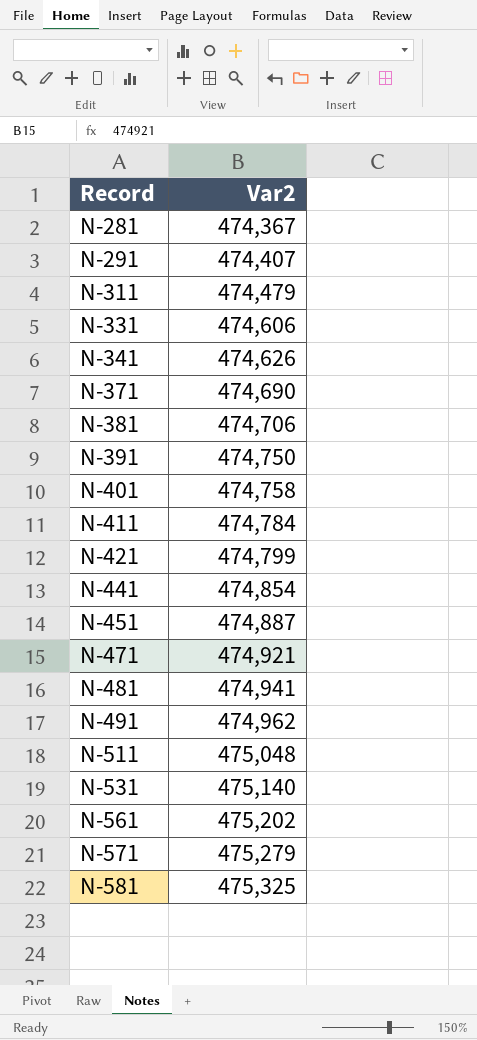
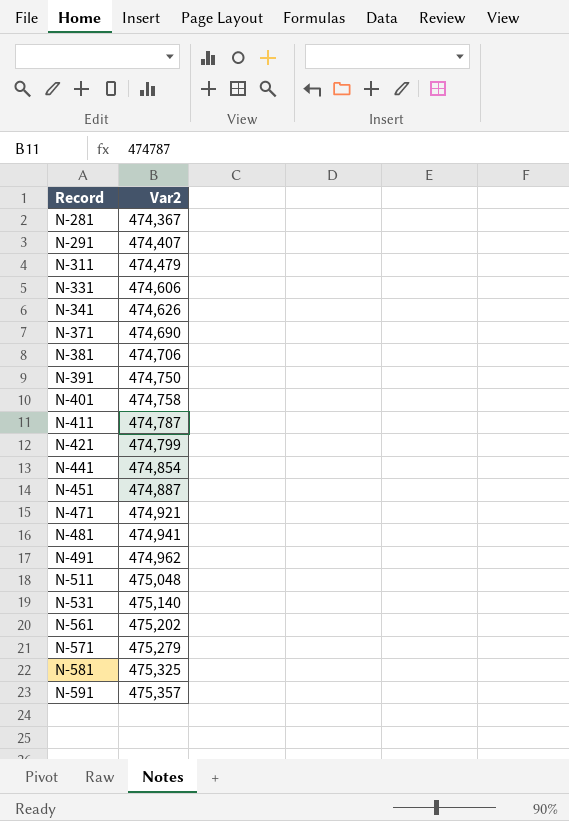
N-411 | Var2: 474,784 -> 474,787
row N-591: none -> 475,357

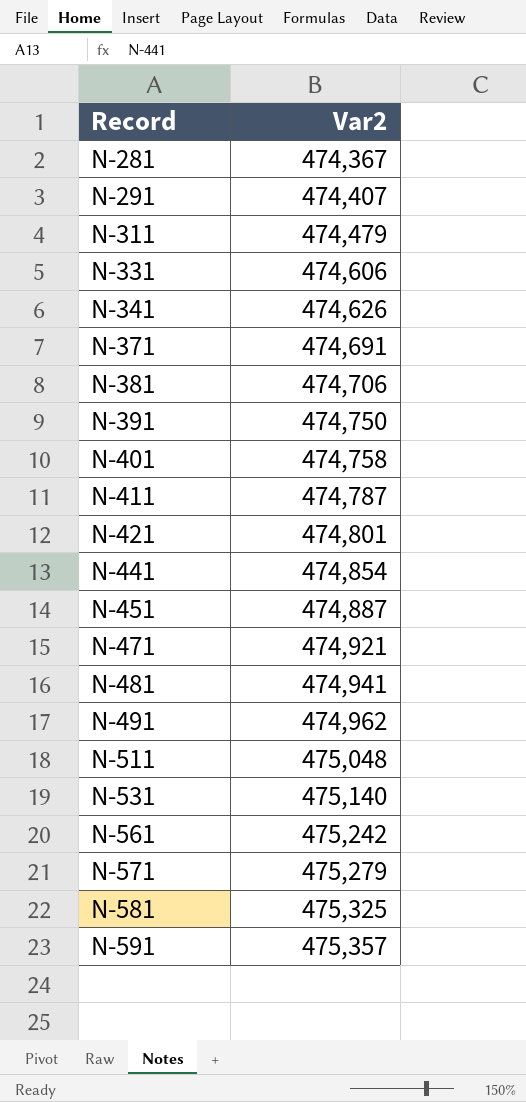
N-371 | Var2: 474,690 -> 474,691
N-421 | Var2: 474,799 -> 474,801
N-561 | Var2: 475,202 -> 475,242

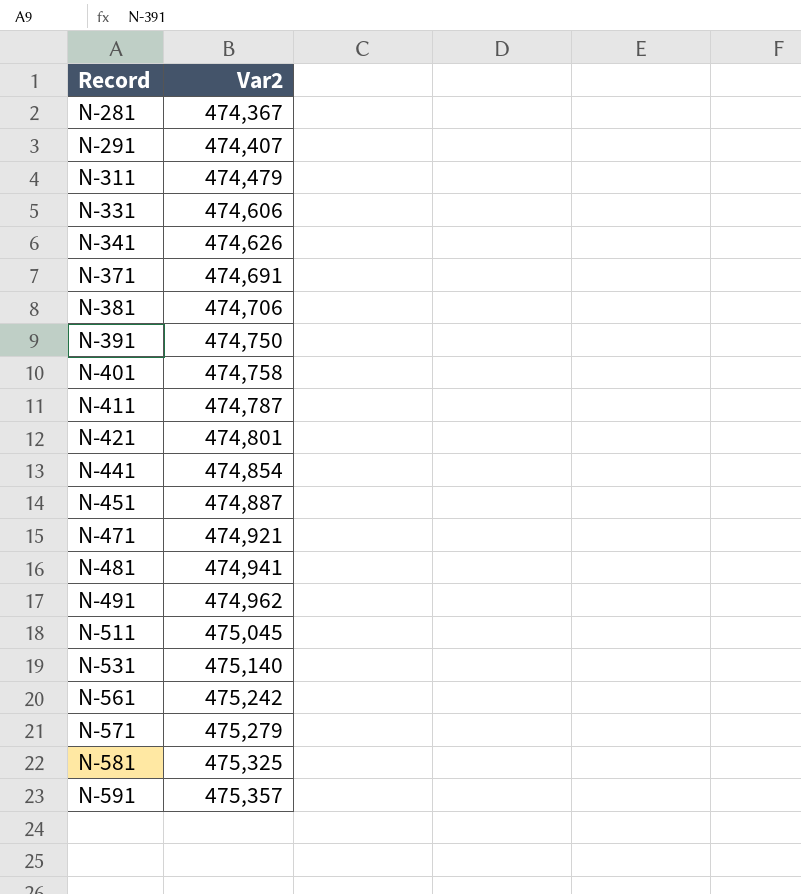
N-511 | Var2: 475,048 -> 475,045

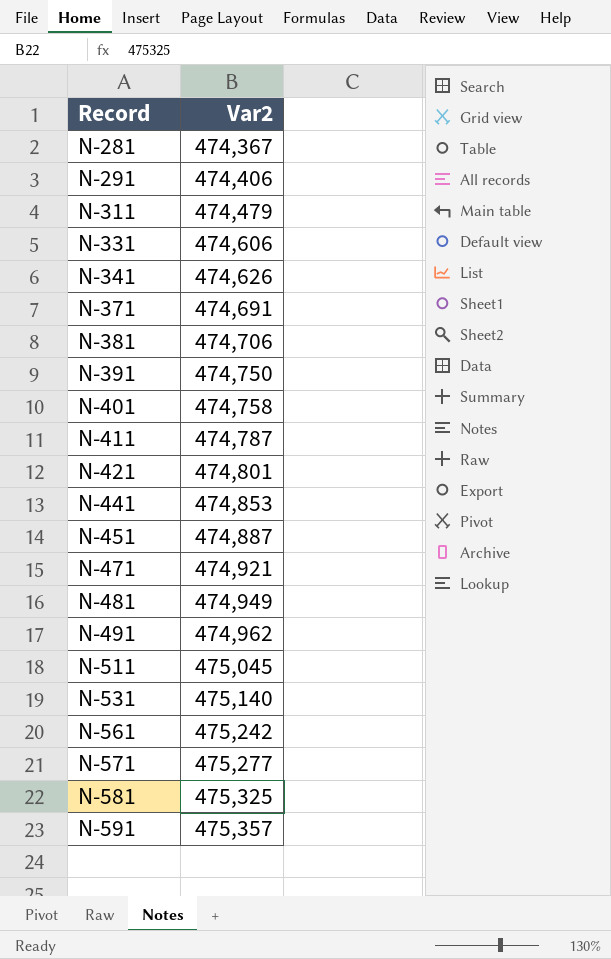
N-291 | Var2: 474,407 -> 474,406
N-441 | Var2: 474,854 -> 474,853
N-481 | Var2: 474,941 -> 474,949
N-571 | Var2: 475,279 -> 475,277

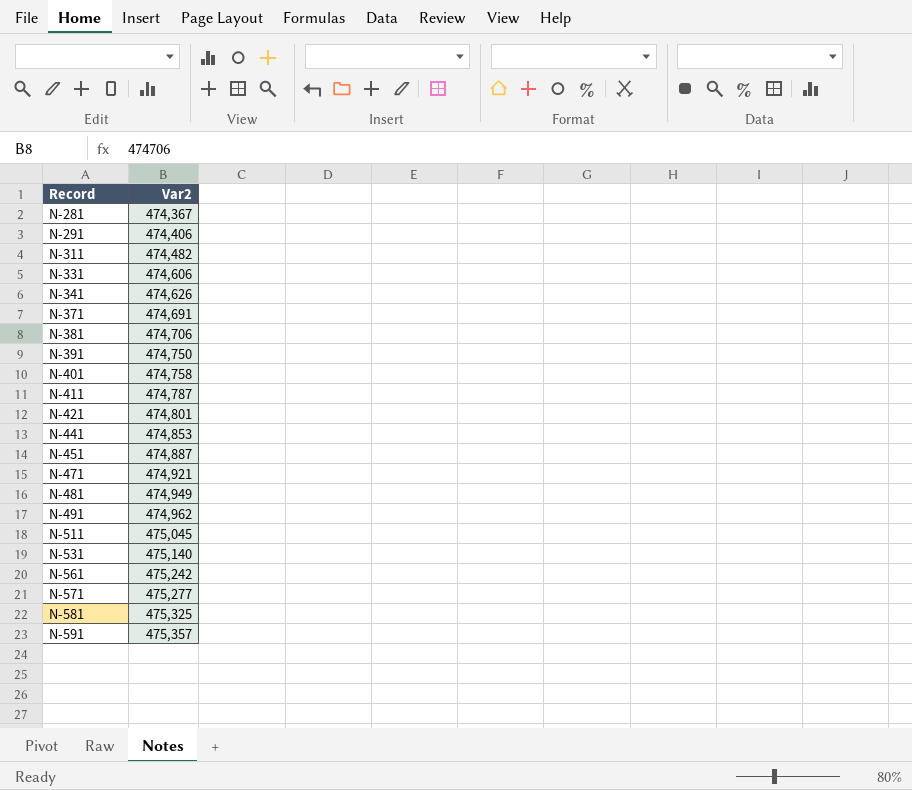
N-311 | Var2: 474,479 -> 474,482

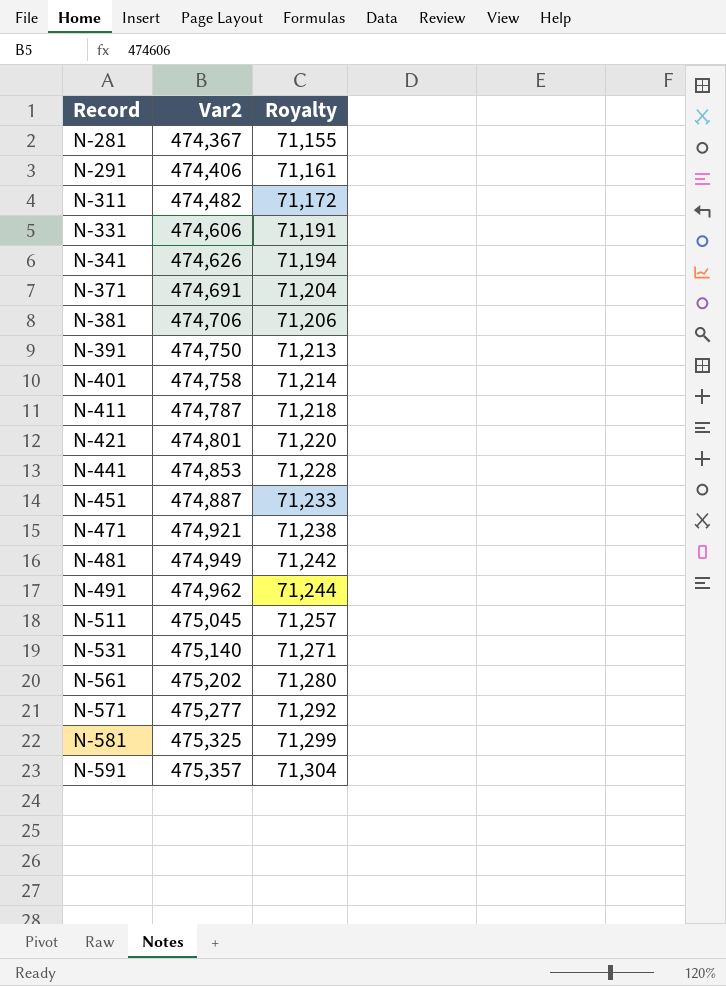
column Royalty | formula: none -> [Var2] * 0.15
N-561 | Var2: 475,242 -> 475,202

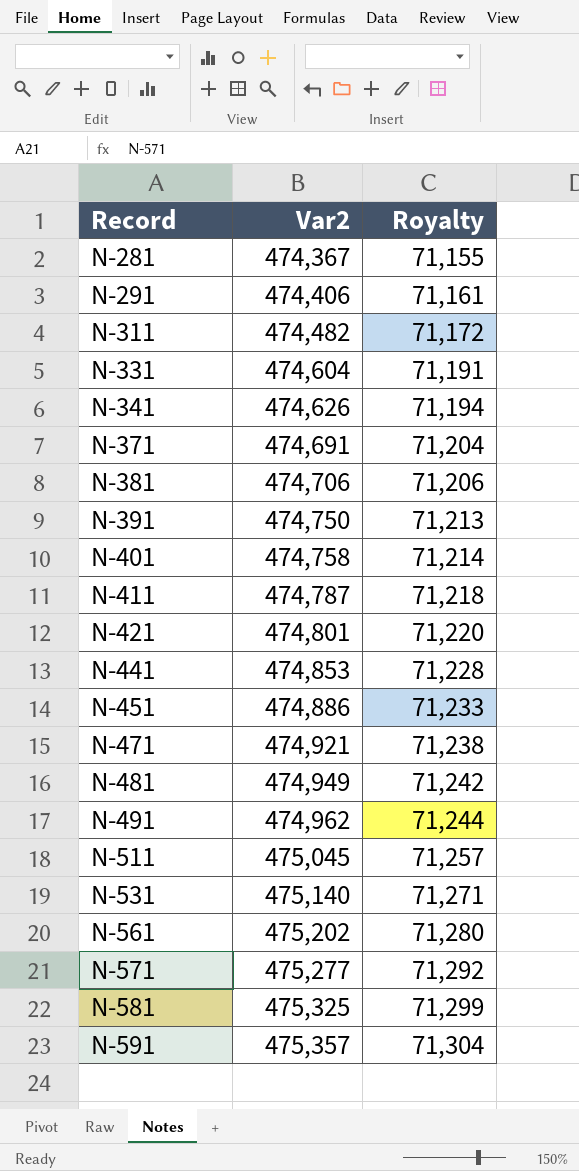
N-331 | Var2: 474,606 -> 474,604
N-451 | Var2: 474,887 -> 474,886

